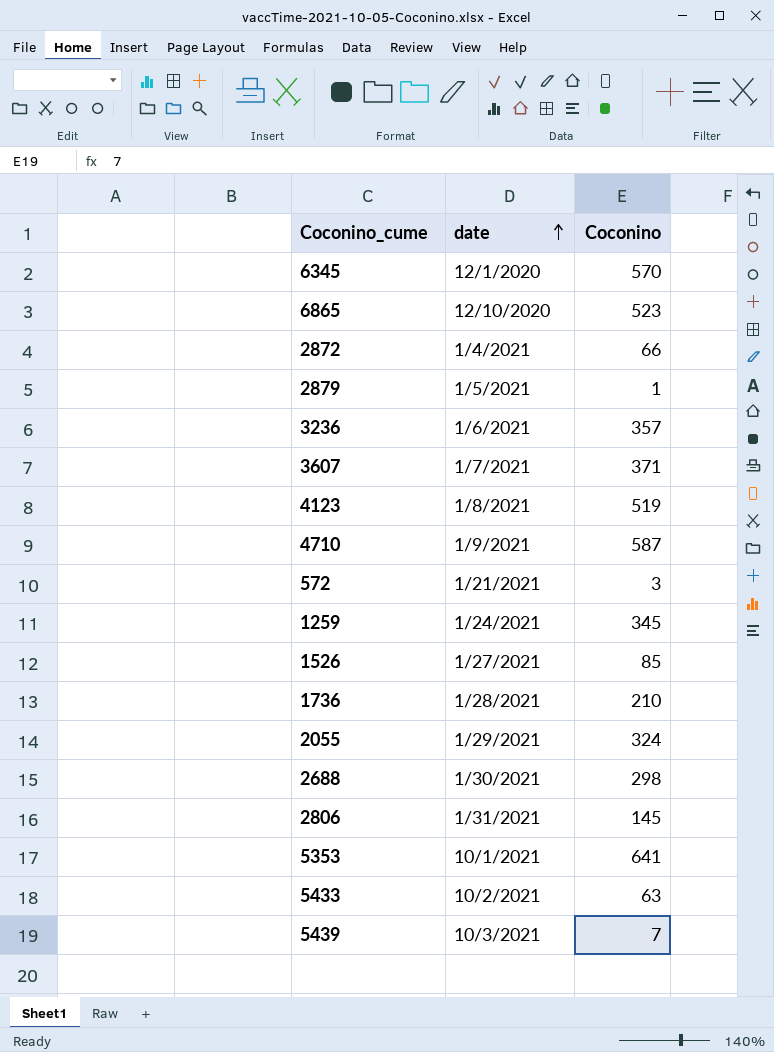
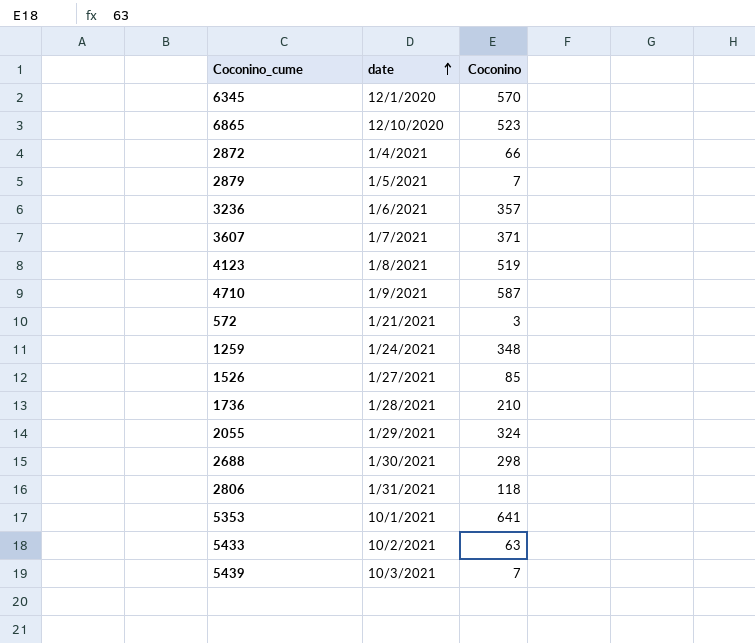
2879 | Coconino: 1 -> 7
1259 | Coconino: 345 -> 348
2806 | Coconino: 145 -> 118

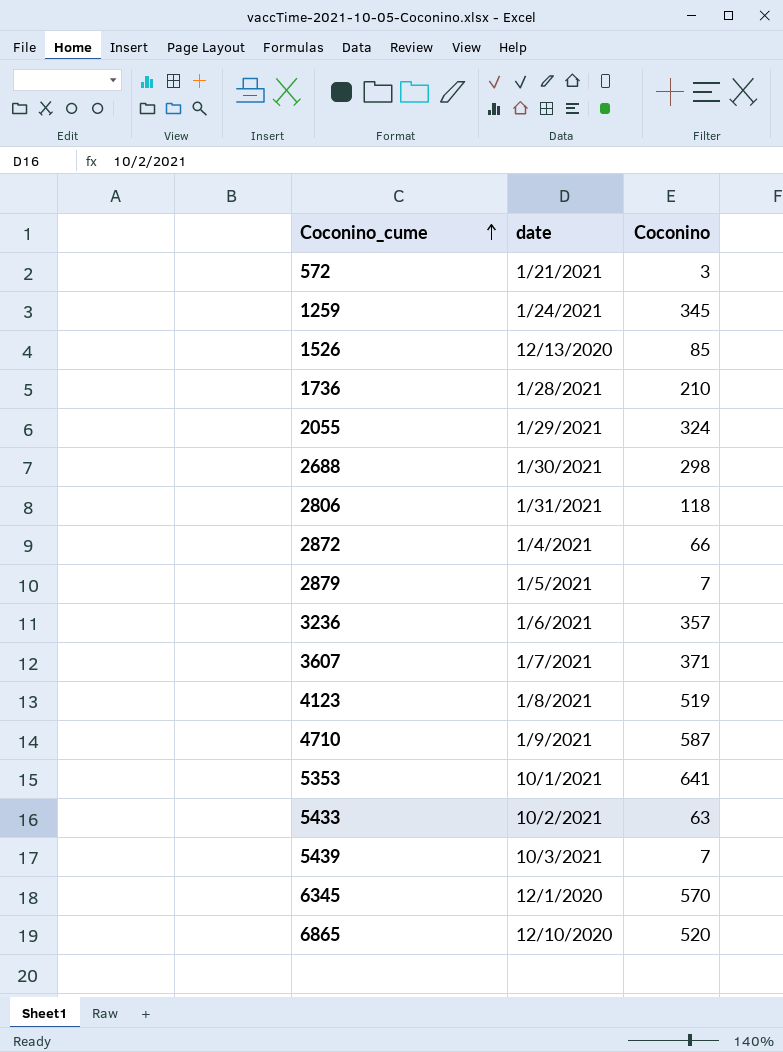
row order: date ascending -> Coconino_cume ascending
1259 | Coconino: 348 -> 345
1526 | date: 1/27/2021 -> 12/13/2020
6865 | Coconino: 523 -> 520

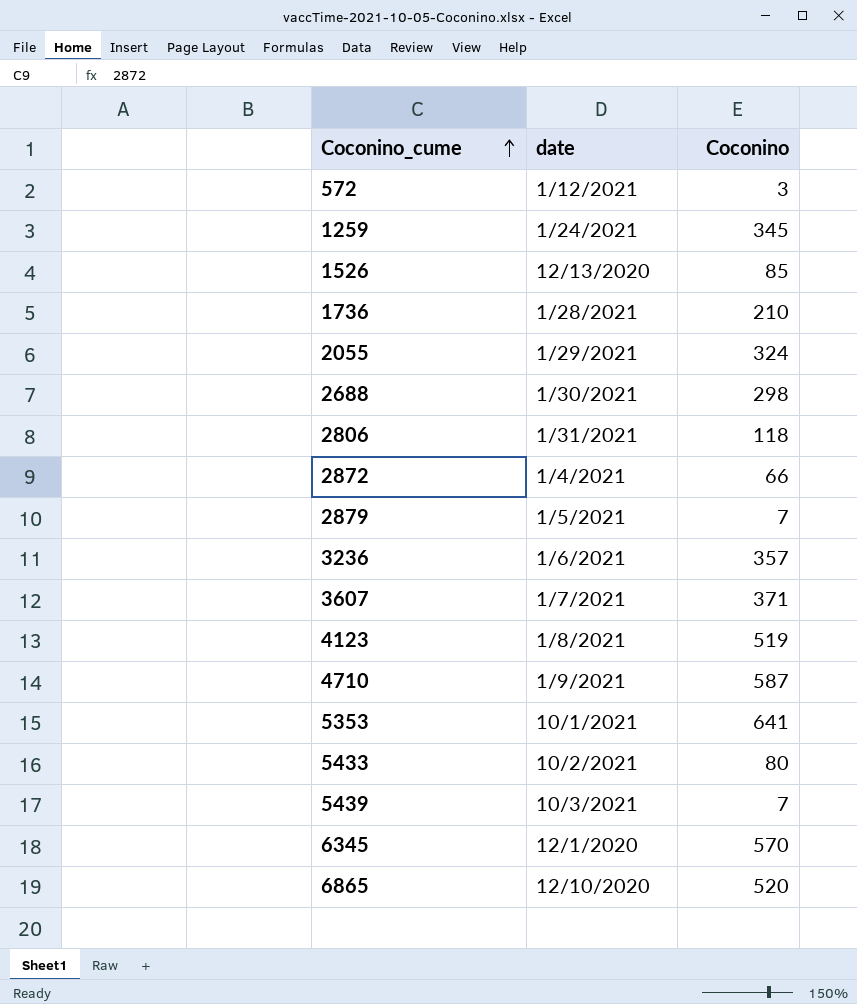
572 | date: 1/21/2021 -> 1/12/2021
5433 | Coconino: 63 -> 80

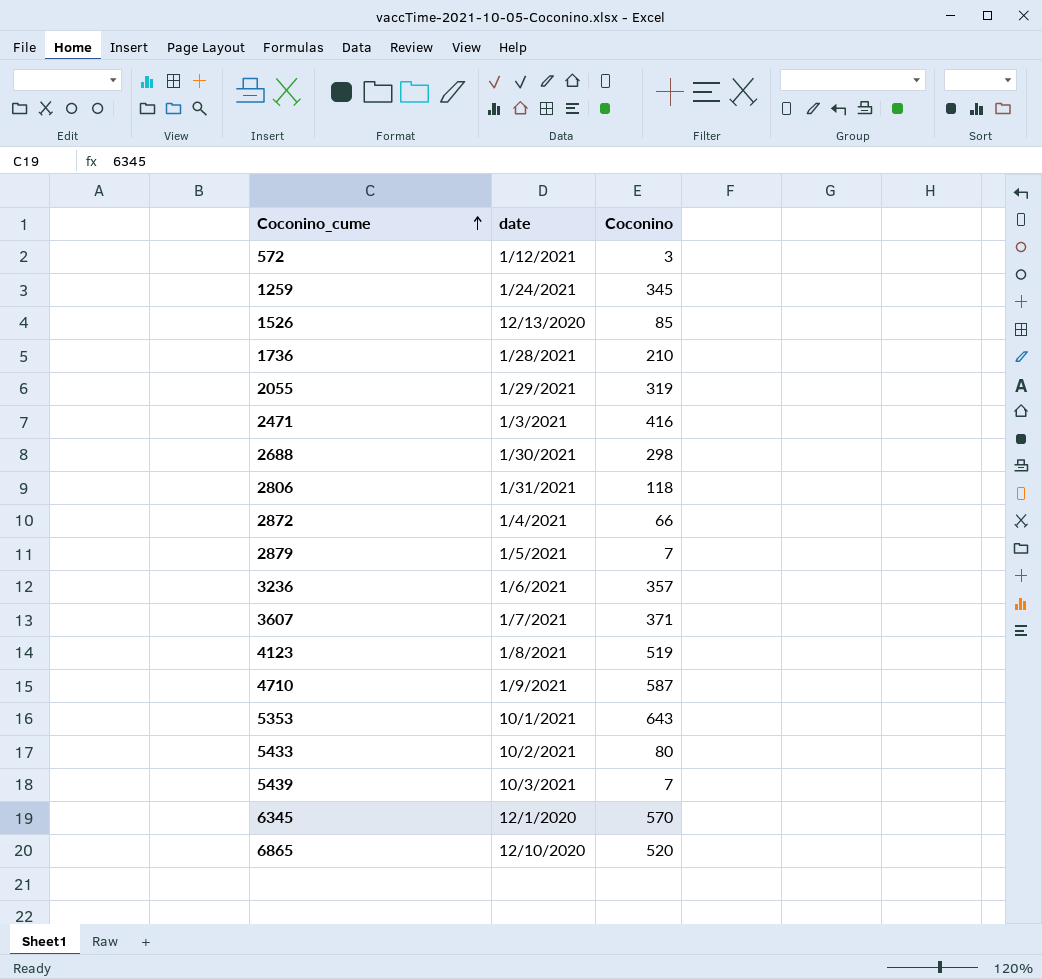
2055 | Coconino: 324 -> 319
row 2471: none -> 1/3/2021 | 416
5353 | Coconino: 641 -> 643

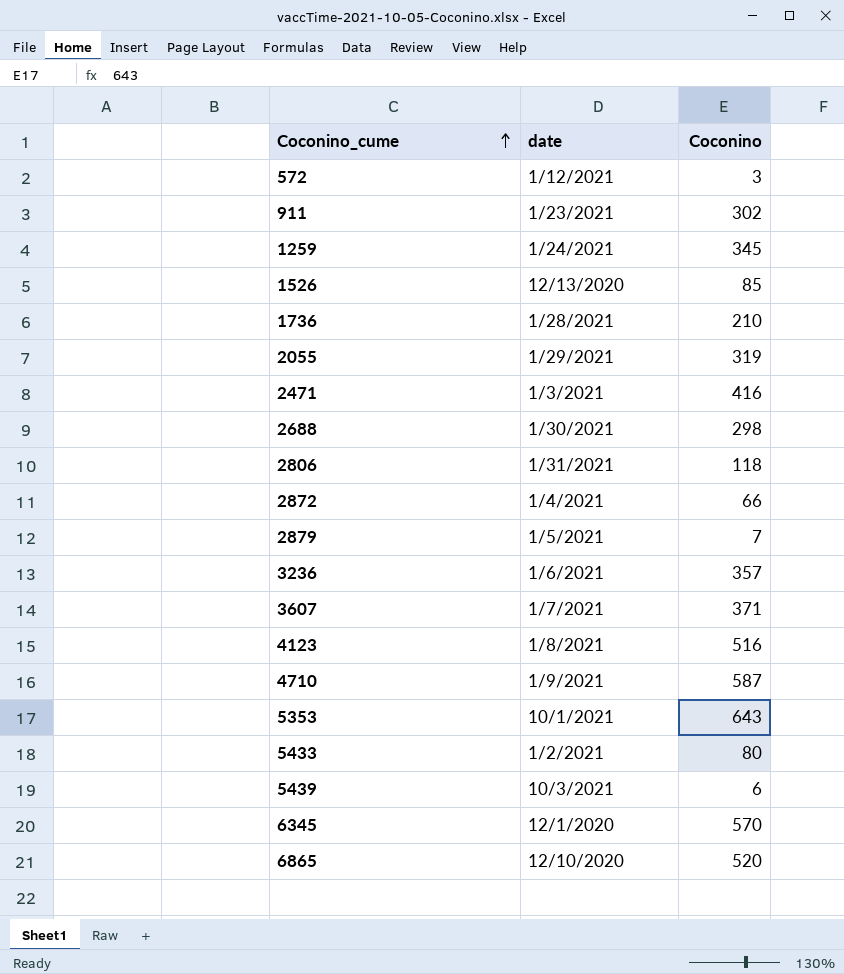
row 911: none -> 1/23/2021 | 302
4123 | Coconino: 519 -> 516
5433 | date: 10/2/2021 -> 1/2/2021
5439 | Coconino: 7 -> 6

